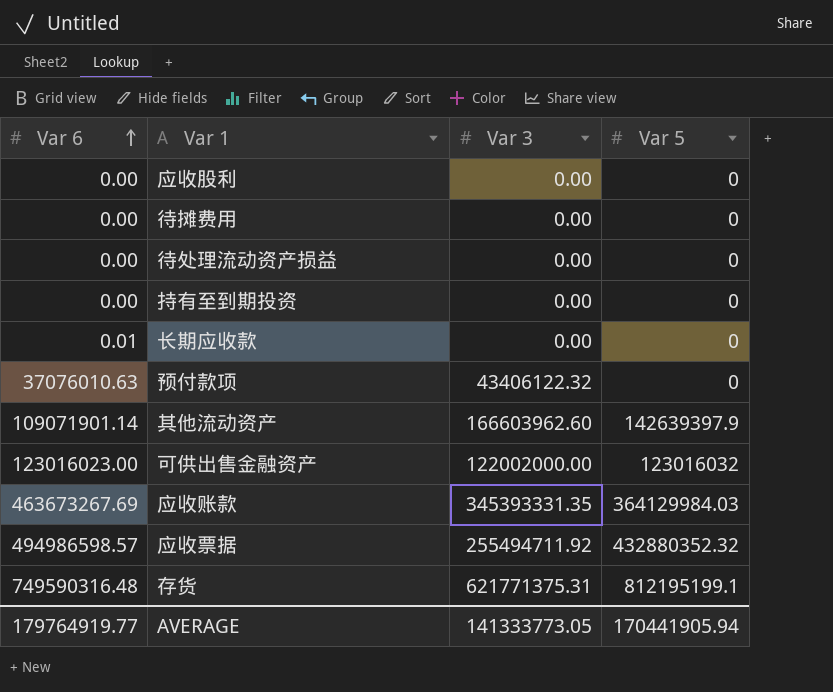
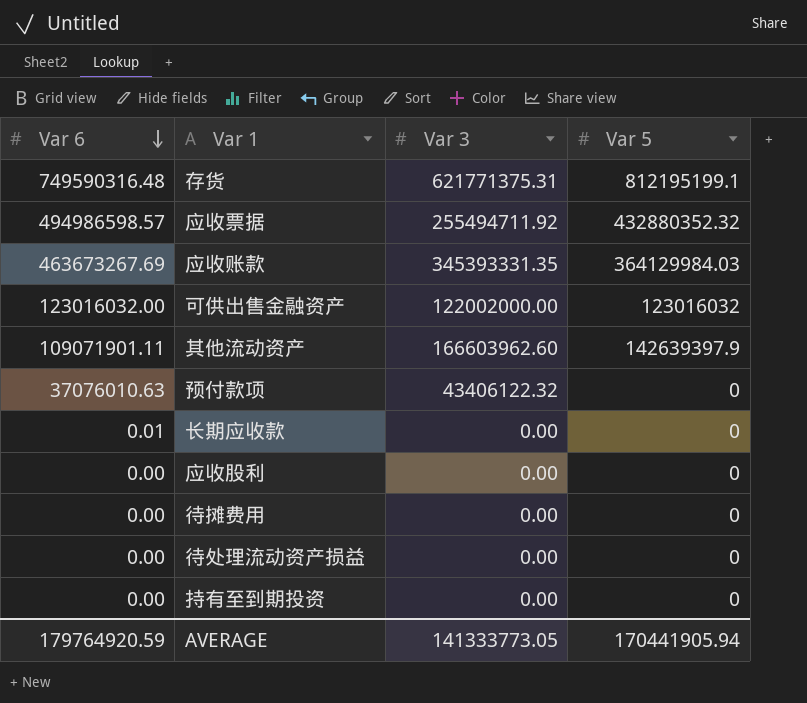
row order: Var 6 ascending -> Var 6 descending
可供出售金融资产 | Var 6: 123016023.00 -> 123016032.00
其他流动资产 | Var 6: 109071901.14 -> 109071901.11
AVERAGE | Var 6: 179764919.77 -> 179764920.59

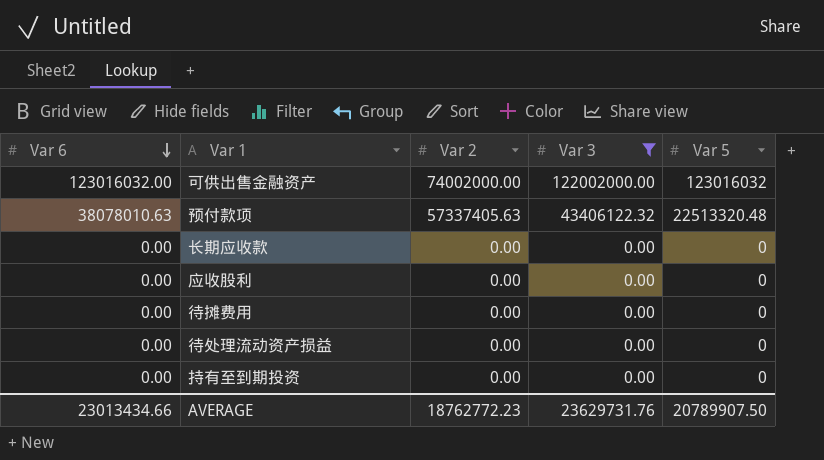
filter: none -> Var 3 <= 122002000.00
column Var 2 | position: none -> 3
预付款项 | Var 6: 37076010.63 -> 38078010.63
预付款项 | Var 5: 0 -> 22513320.48
长期应收款 | Var 6: 0.01 -> 0.00
AVERAGE | Var 6: 179764920.59 -> 23013434.66
AVERAGE | Var 3: 141333773.05 -> 23629731.76
AVERAGE | Var 5: 170441905.94 -> 20789907.50

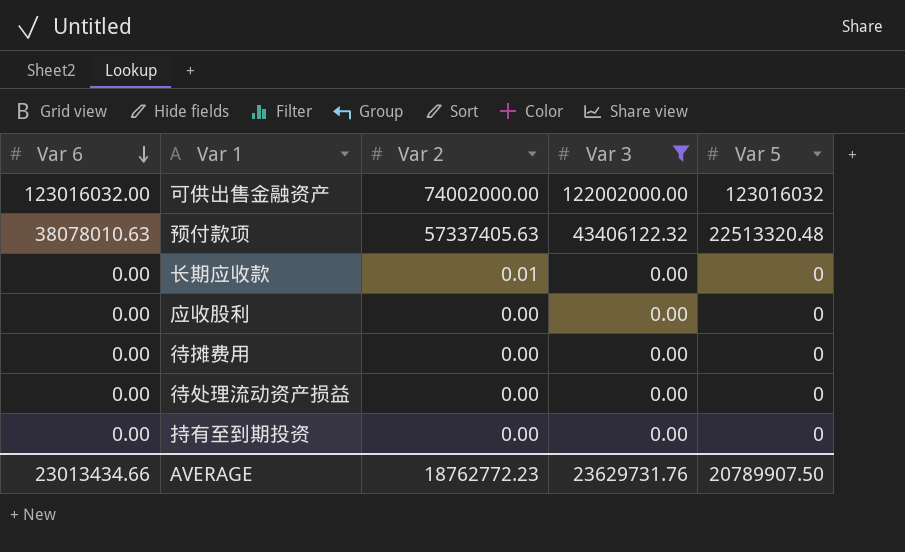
长期应收款 | Var 2: 0.00 -> 0.01

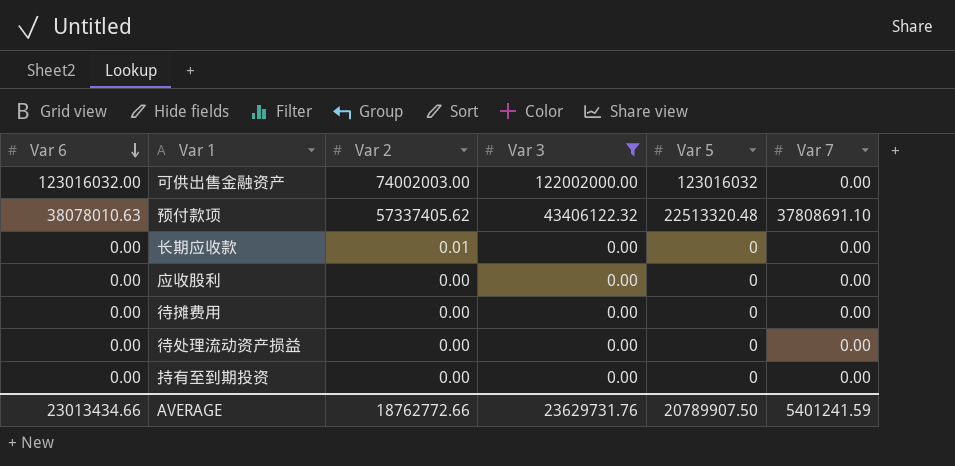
column Var 7 | position: none -> 6
可供出售金融资产 | Var 2: 74002000.00 -> 74002003.00
预付款项 | Var 2: 57337405.63 -> 57337405.62
AVERAGE | Var 2: 18762772.23 -> 18762772.66

